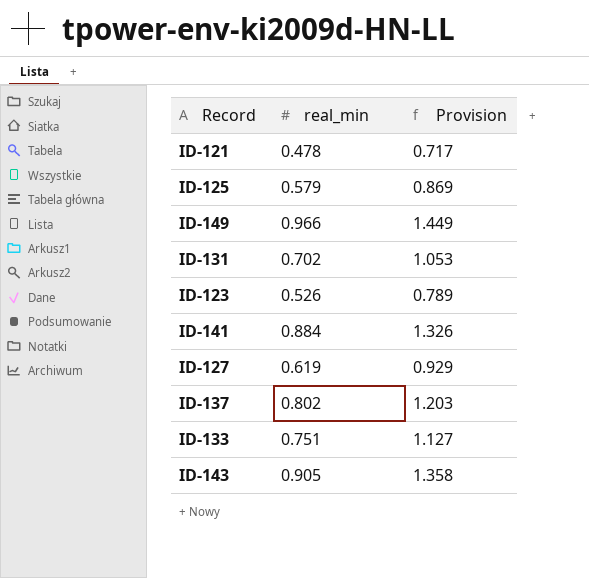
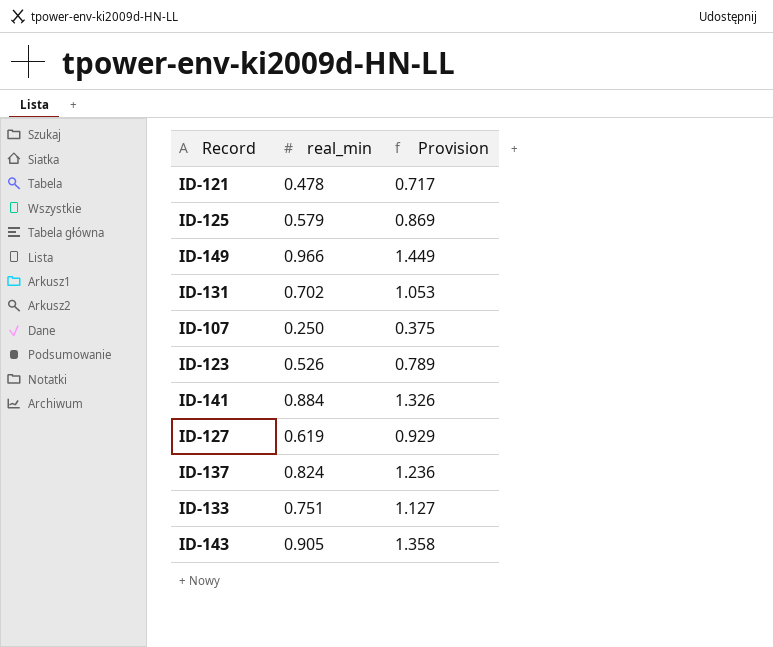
row ID-107: none -> 0.250 | 0.375
ID-137 | real_min: 0.802 -> 0.824
ID-137 | Provision: 1.203 -> 1.236

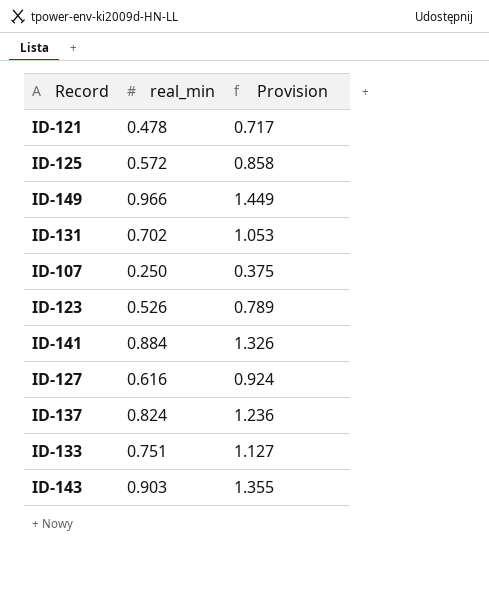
ID-125 | real_min: 0.579 -> 0.572
ID-125 | Provision: 0.869 -> 0.858
ID-127 | real_min: 0.619 -> 0.616
ID-127 | Provision: 0.929 -> 0.924
ID-143 | real_min: 0.905 -> 0.903
ID-143 | Provision: 1.358 -> 1.355

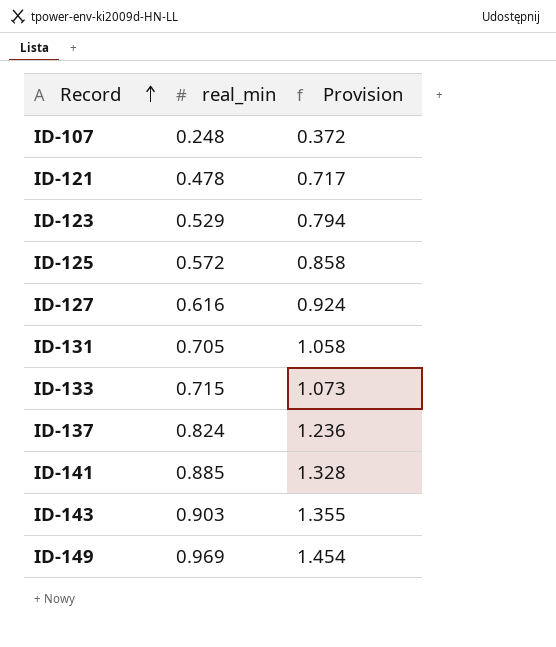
row order: none -> Record ascending
ID-107 | real_min: 0.250 -> 0.248
ID-107 | Provision: 0.375 -> 0.372
ID-123 | real_min: 0.526 -> 0.529
ID-123 | Provision: 0.789 -> 0.794
ID-131 | real_min: 0.702 -> 0.705
ID-131 | Provision: 1.053 -> 1.058
ID-133 | real_min: 0.751 -> 0.715
ID-133 | Provision: 1.127 -> 1.073
ID-141 | real_min: 0.884 -> 0.885
ID-141 | Provision: 1.326 -> 1.328
ID-149 | real_min: 0.966 -> 0.969
ID-149 | Provision: 1.449 -> 1.454

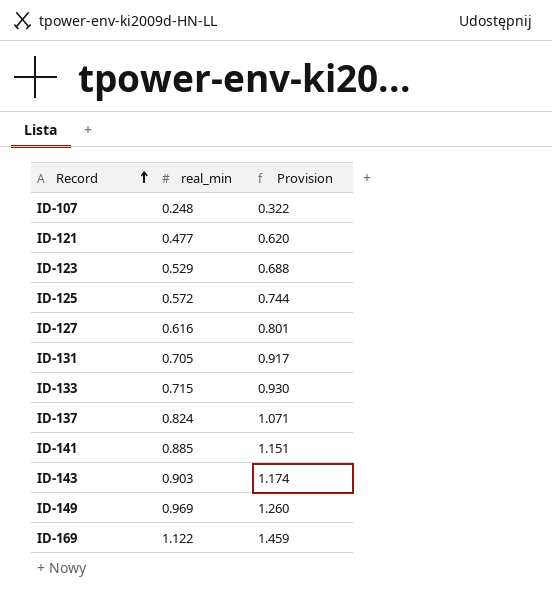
column Provision | formula: [real_min] * 1.5 -> [real_min] * 1.3
ID-121 | real_min: 0.478 -> 0.477
row ID-169: none -> 1.122 | 1.459

